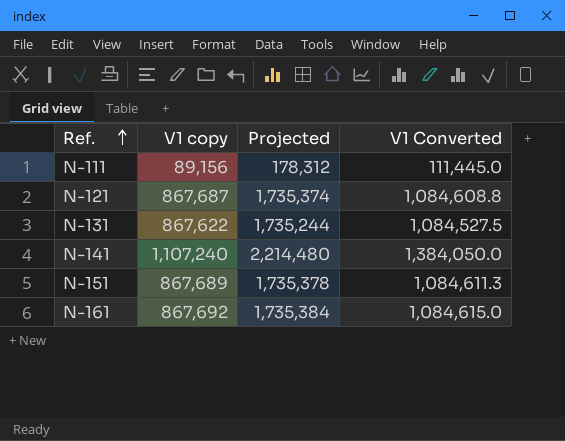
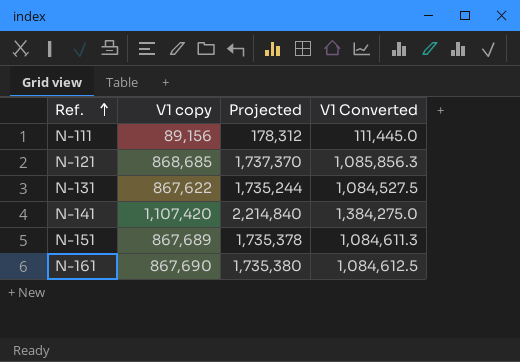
N-121 | V1 copy: 867,687 -> 868,685
N-121 | Projected: 1,735,374 -> 1,737,370
N-121 | V1 Converted: 1,084,608.8 -> 1,085,856.3
N-141 | V1 copy: 1,107,240 -> 1,107,420
N-141 | Projected: 2,214,480 -> 2,214,840
N-141 | V1 Converted: 1,384,050.0 -> 1,384,275.0
N-161 | V1 copy: 867,692 -> 867,690
N-161 | Projected: 1,735,384 -> 1,735,380
N-161 | V1 Converted: 1,084,615.0 -> 1,084,612.5

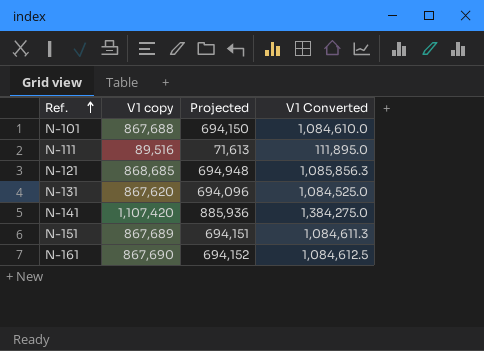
column Projected | formula: [V1 copy] * 2 -> [V1 copy] * 0.8
row N-101: none -> 867,688 | 694,150 | 1,084,610.0
N-111 | V1 copy: 89,156 -> 89,516
N-111 | V1 Converted: 111,445.0 -> 111,895.0
N-131 | V1 copy: 867,622 -> 867,620
N-131 | V1 Converted: 1,084,527.5 -> 1,084,525.0

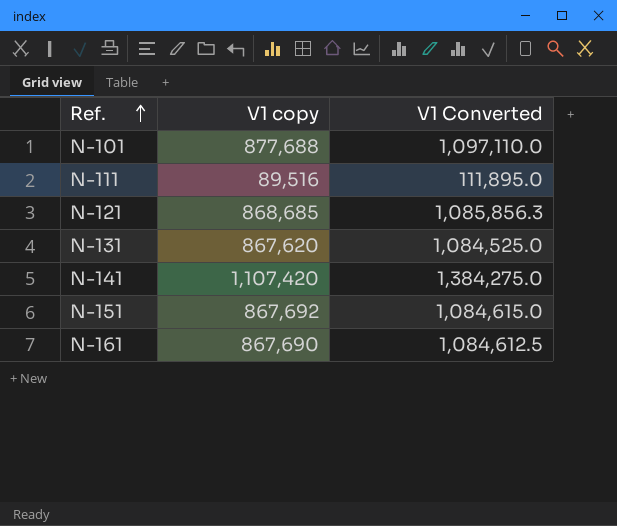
column Projected | formula: [V1 copy] * 0.8 -> none
N-101 | V1 copy: 867,688 -> 877,688
N-101 | V1 Converted: 1,084,610.0 -> 1,097,110.0
N-151 | V1 copy: 867,689 -> 867,692
N-151 | V1 Converted: 1,084,611.3 -> 1,084,615.0

